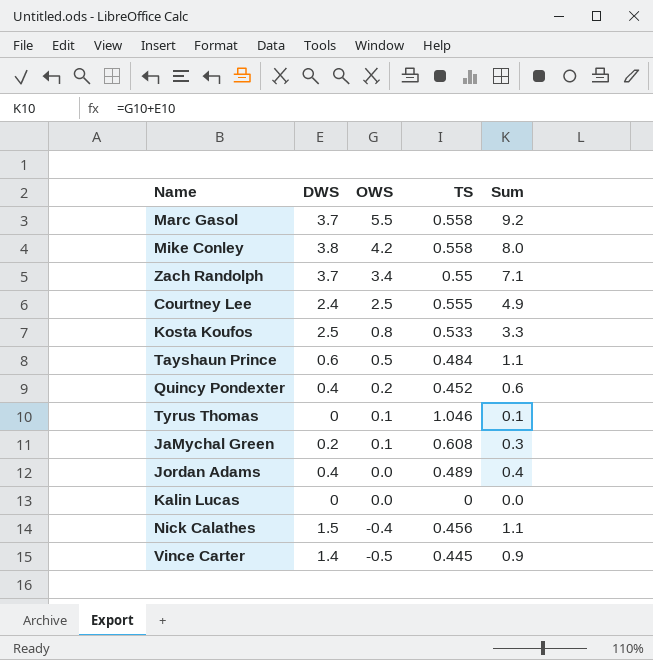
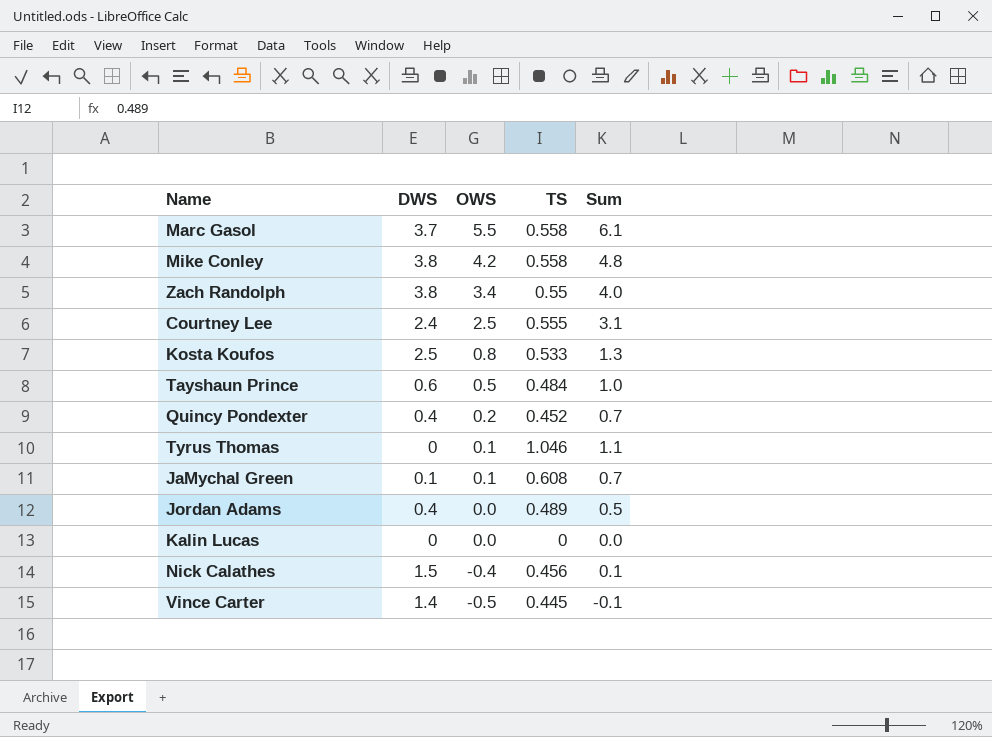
column Sum | formula: [DWS] + [OWS] -> [OWS] + [TS]
Zach Randolph | DWS: 3.7 -> 3.8
JaMychal Green | DWS: 0.2 -> 0.1

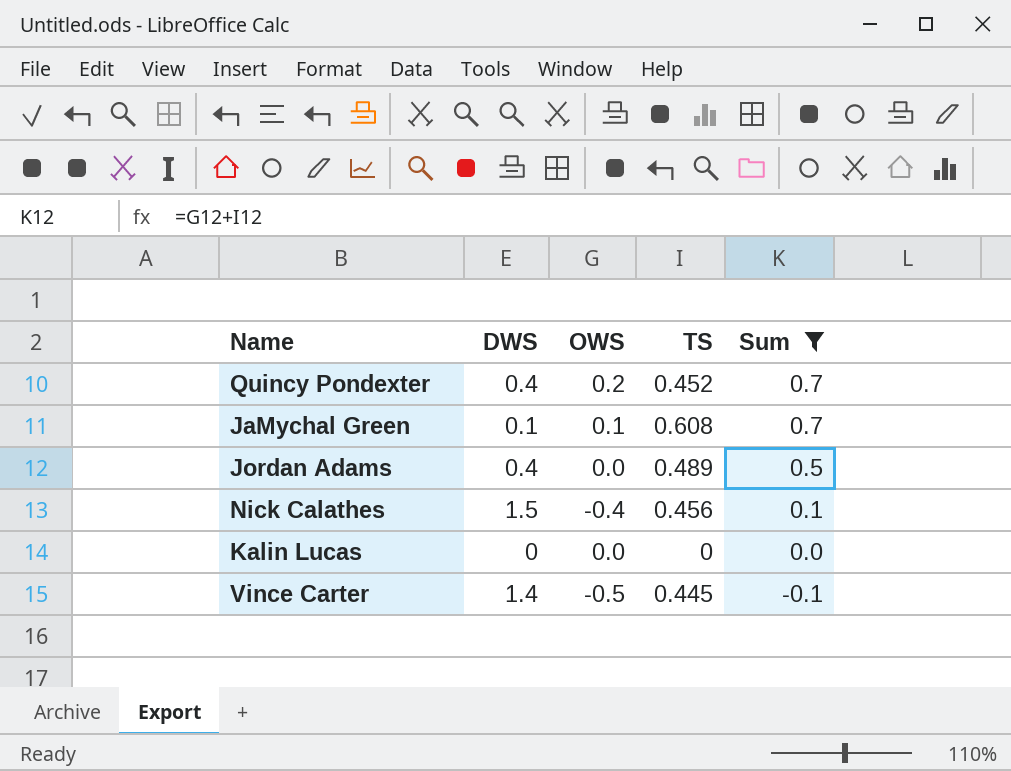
filter: none -> Sum <= 0.7
row order: OWS descending -> Sum descending

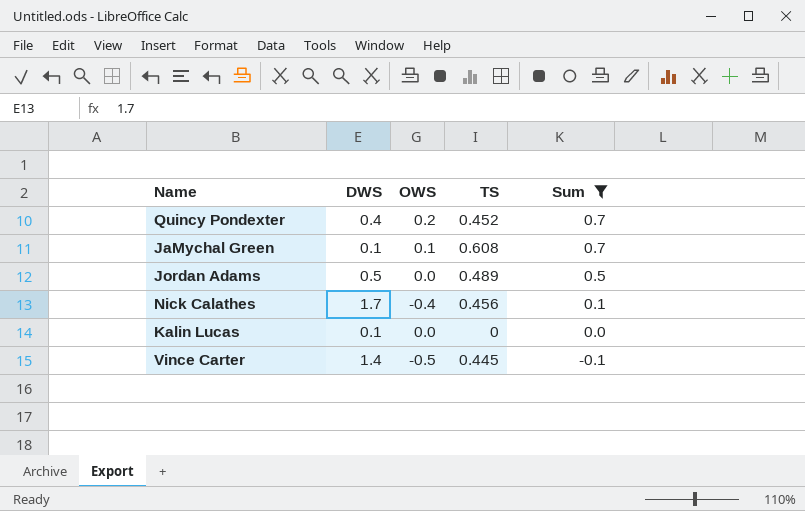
Jordan Adams | DWS: 0.4 -> 0.5
Nick Calathes | DWS: 1.5 -> 1.7
Kalin Lucas | DWS: 0 -> 0.1

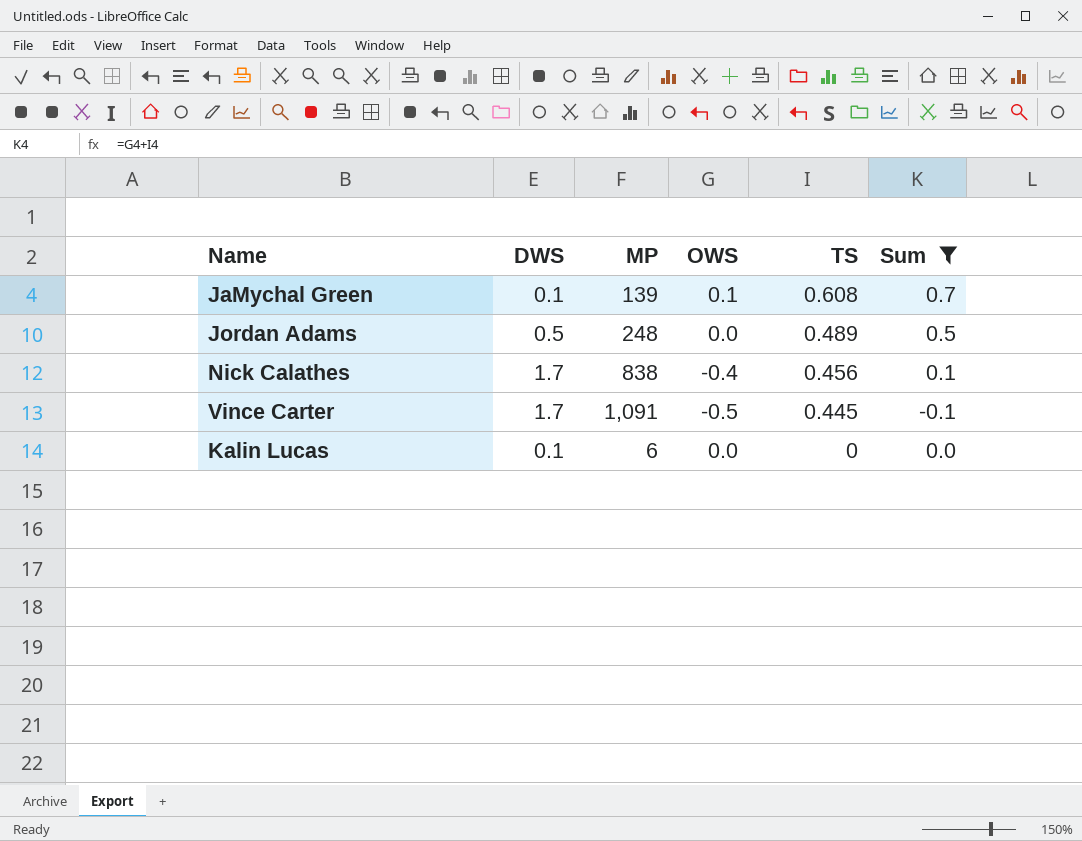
row order: Sum descending -> TS descending
column MP | position: none -> 3
row Quincy Pondexter: 0.4 | 0.2 | 0.452 | 0.7 -> none
Vince Carter | DWS: 1.4 -> 1.7

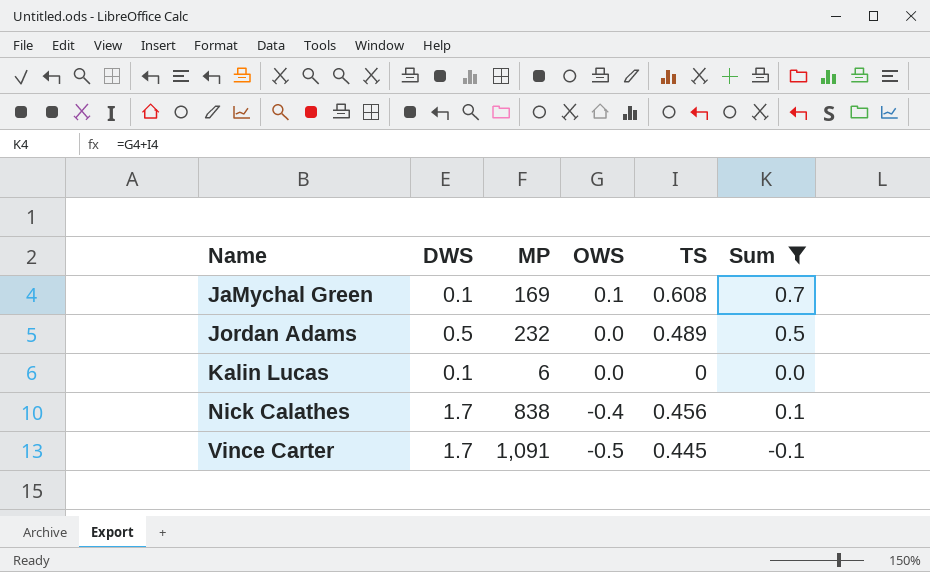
row order: TS descending -> Name ascending
JaMychal Green | MP: 139 -> 169
Jordan Adams | MP: 248 -> 232

